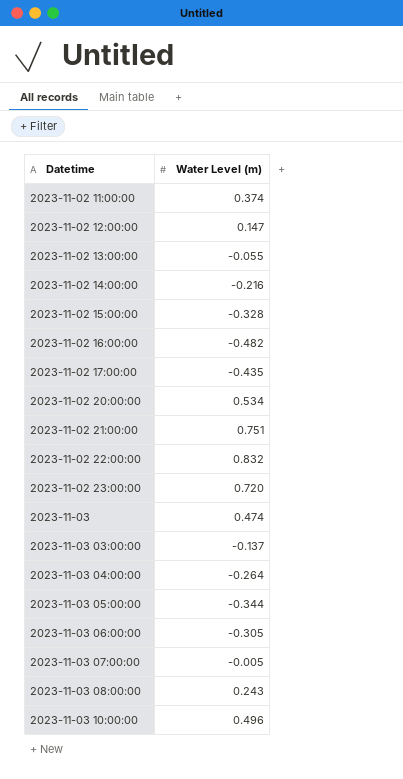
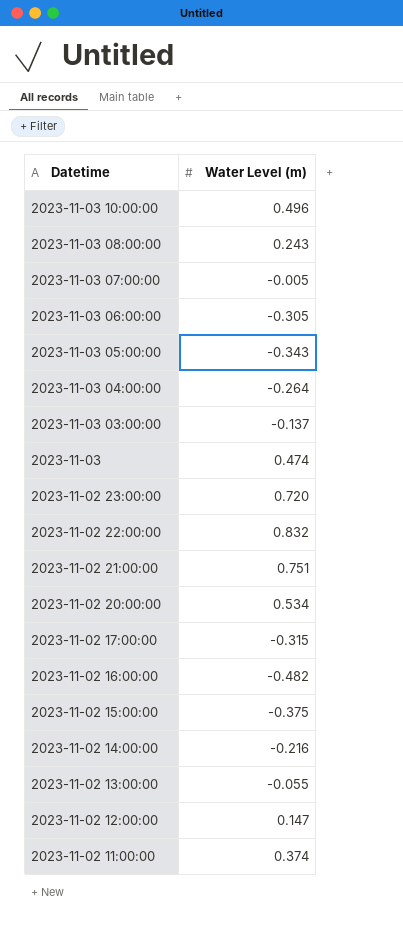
row order: Datetime ascending -> Datetime descending
2023-11-03 05:00:00 | Water Level (m): -0.344 -> -0.343
2023-11-02 17:00:00 | Water Level (m): -0.435 -> -0.315
2023-11-02 15:00:00 | Water Level (m): -0.328 -> -0.375

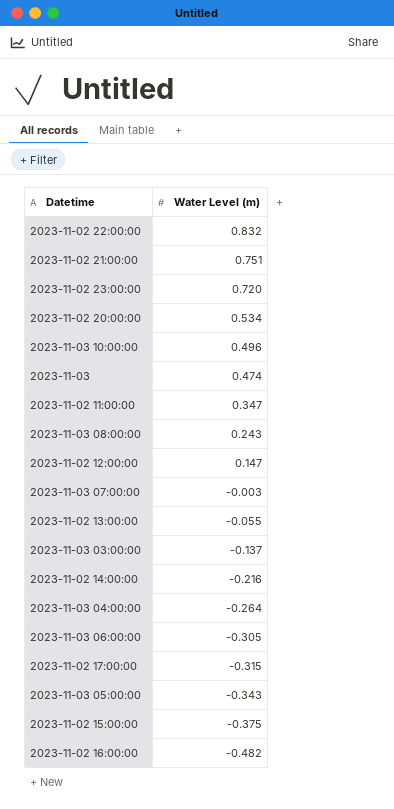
row order: Datetime descending -> Water Level (m) descending
2023-11-02 11:00:00 | Water Level (m): 0.374 -> 0.347
2023-11-03 07:00:00 | Water Level (m): -0.005 -> -0.003

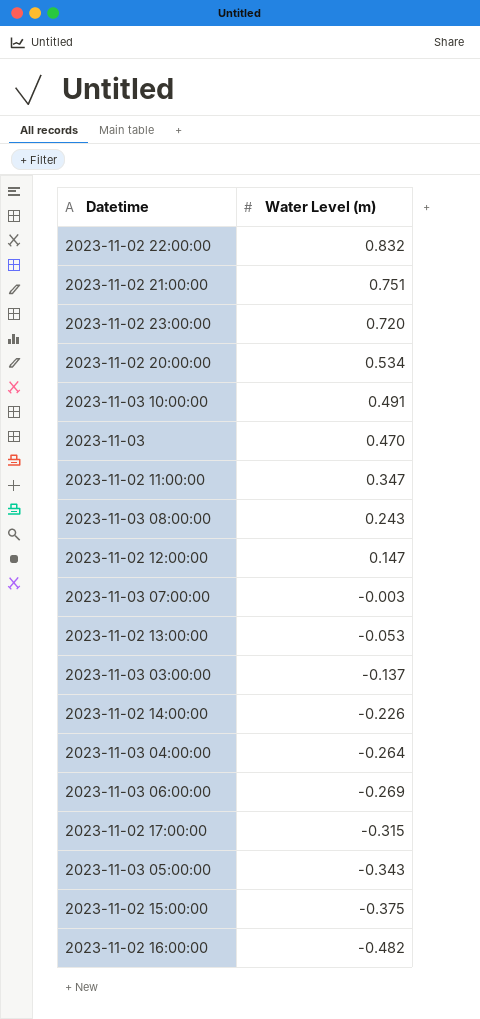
2023-11-03 10:00:00 | Water Level (m): 0.496 -> 0.491
2023-11-03 | Water Level (m): 0.474 -> 0.470
2023-11-02 13:00:00 | Water Level (m): -0.055 -> -0.053
2023-11-02 14:00:00 | Water Level (m): -0.216 -> -0.226
2023-11-03 06:00:00 | Water Level (m): -0.305 -> -0.269

